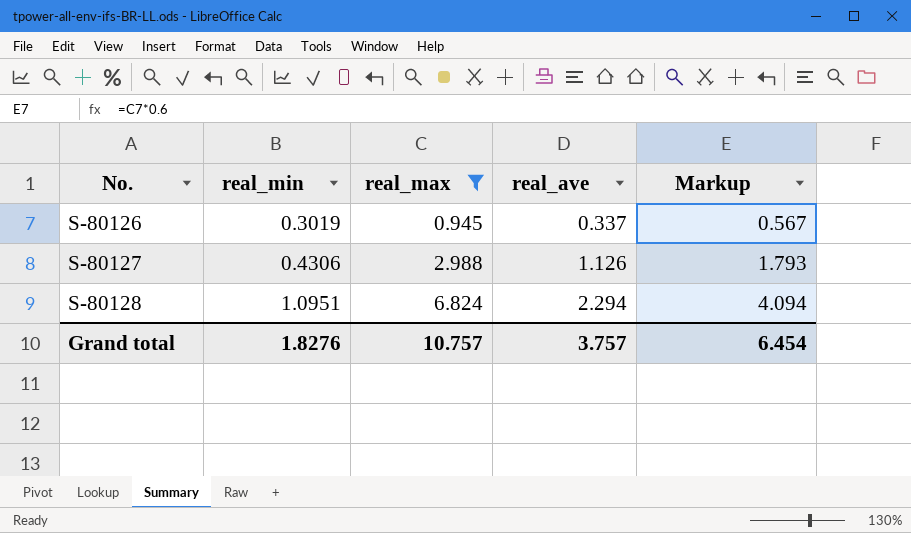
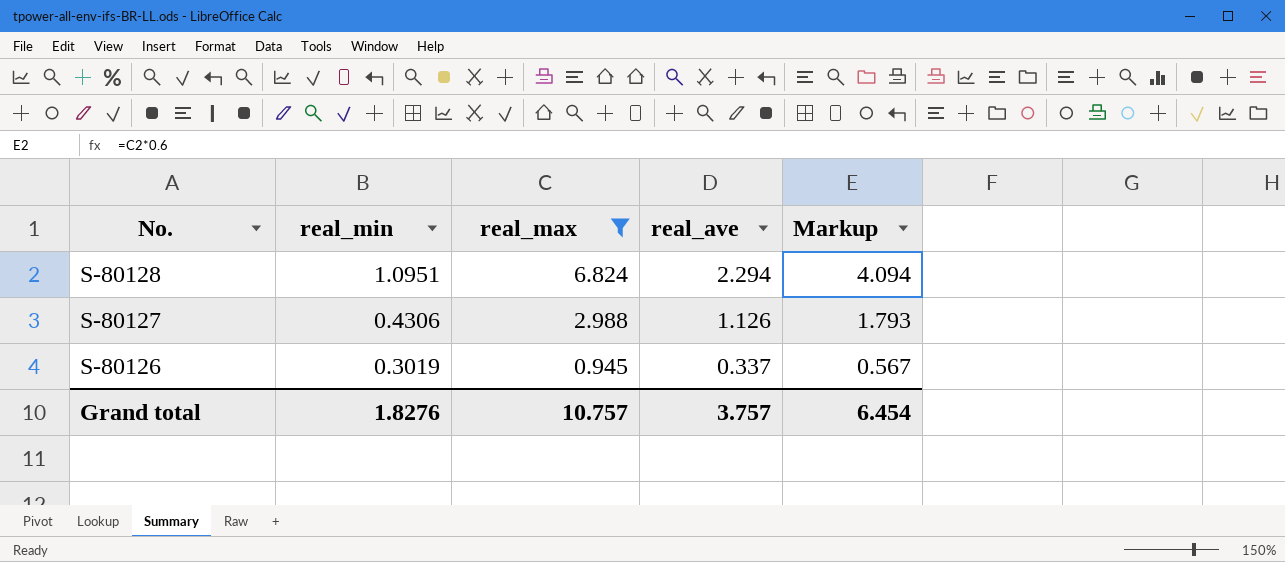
row order: No. ascending -> No. descending

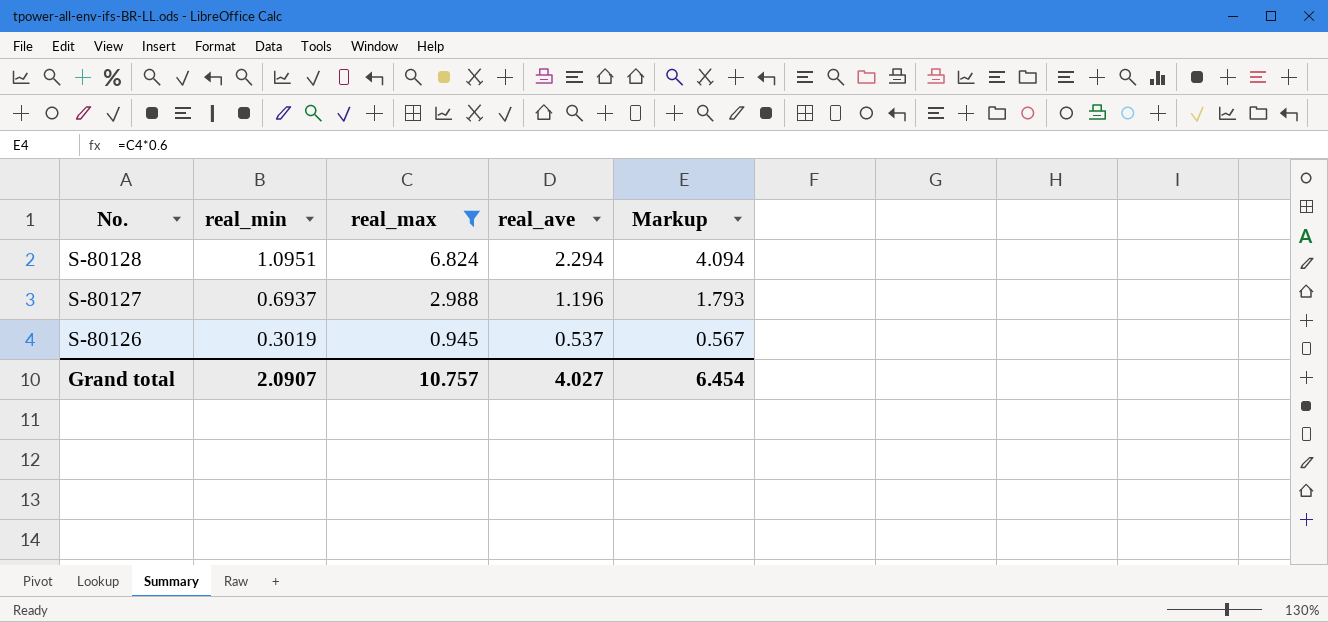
S-80127 | real_min: 0.4306 -> 0.6937
S-80127 | real_ave: 1.126 -> 1.196
S-80126 | real_ave: 0.337 -> 0.537
Grand total | real_min: 1.8276 -> 2.0907
Grand total | real_ave: 3.757 -> 4.027

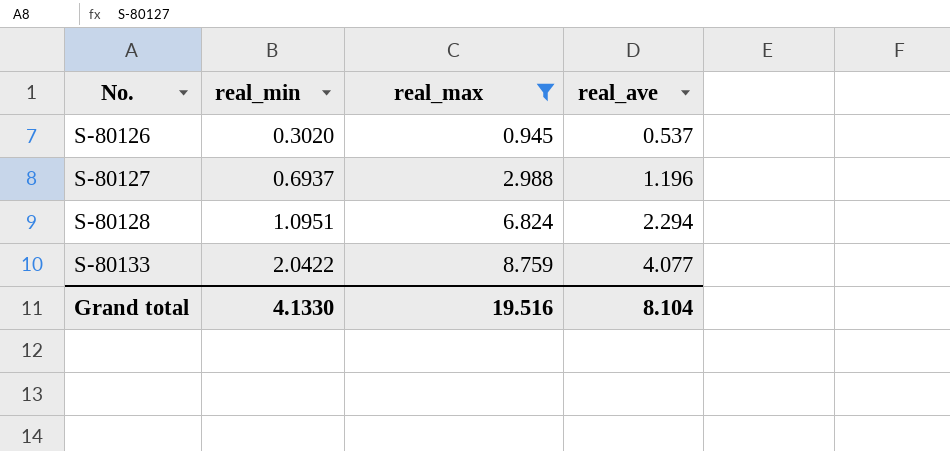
row order: No. descending -> No. ascending
column Markup | formula: [real_max] * 0.6 -> none
S-80126 | real_min: 0.3019 -> 0.3020
row S-80133: none -> 2.0422 | 8.759 | 4.077
Grand total | real_min: 2.0907 -> 4.1330
Grand total | real_max: 10.757 -> 19.516
Grand total | real_ave: 4.027 -> 8.104

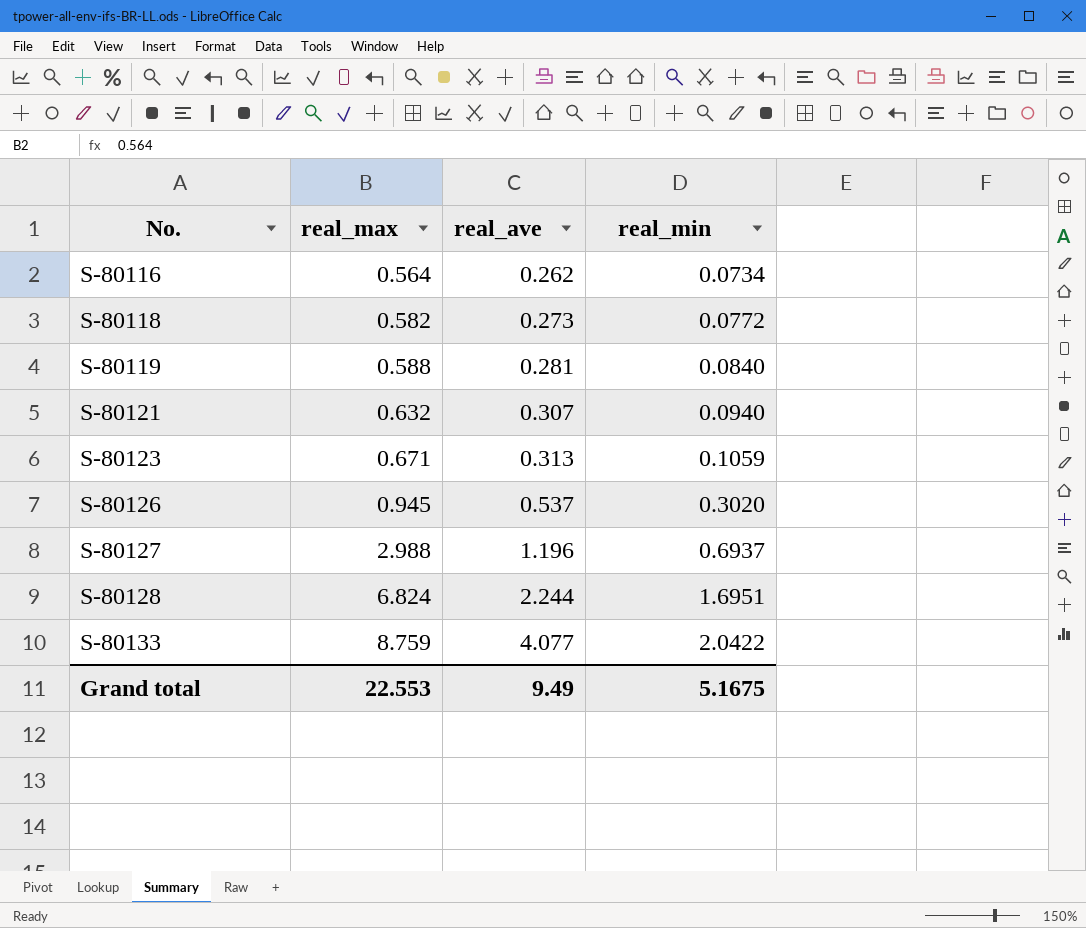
filter: real_max >= 0.945 -> none
column real_min | position: 2 -> 4
S-80128 | real_ave: 2.294 -> 2.244
S-80128 | real_min: 1.0951 -> 1.6951
Grand total | real_max: 19.516 -> 22.553
Grand total | real_ave: 8.104 -> 9.49
Grand total | real_min: 4.1330 -> 5.1675

